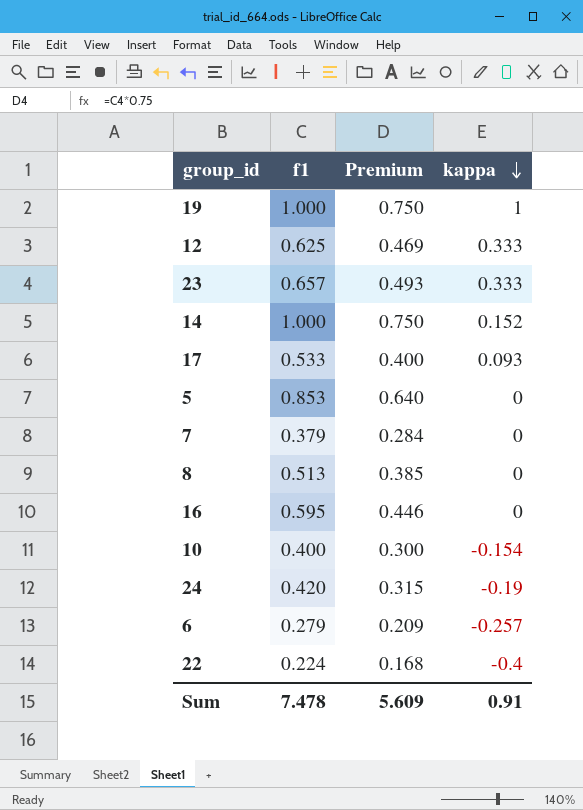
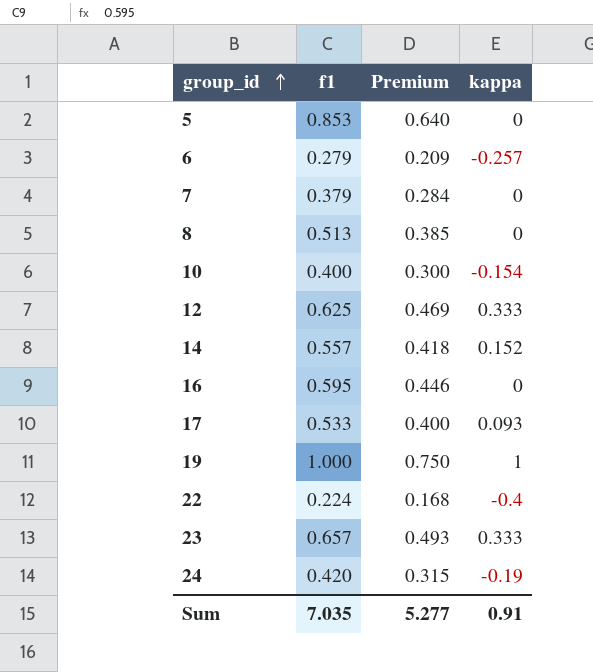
row order: kappa descending -> group_id ascending
14 | f1: 1.000 -> 0.557
14 | Premium: 0.750 -> 0.418
Sum | f1: 7.478 -> 7.035
Sum | Premium: 5.609 -> 5.277

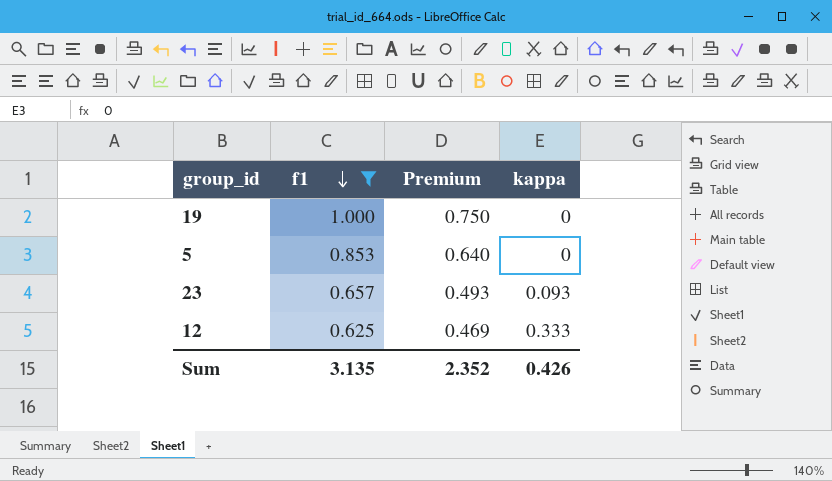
filter: none -> f1 >= 0.625
row order: group_id ascending -> f1 descending
19 | kappa: 1 -> 0
23 | kappa: 0.333 -> 0.093
Sum | f1: 7.035 -> 3.135
Sum | Premium: 5.277 -> 2.352
Sum | kappa: 0.91 -> 0.426

